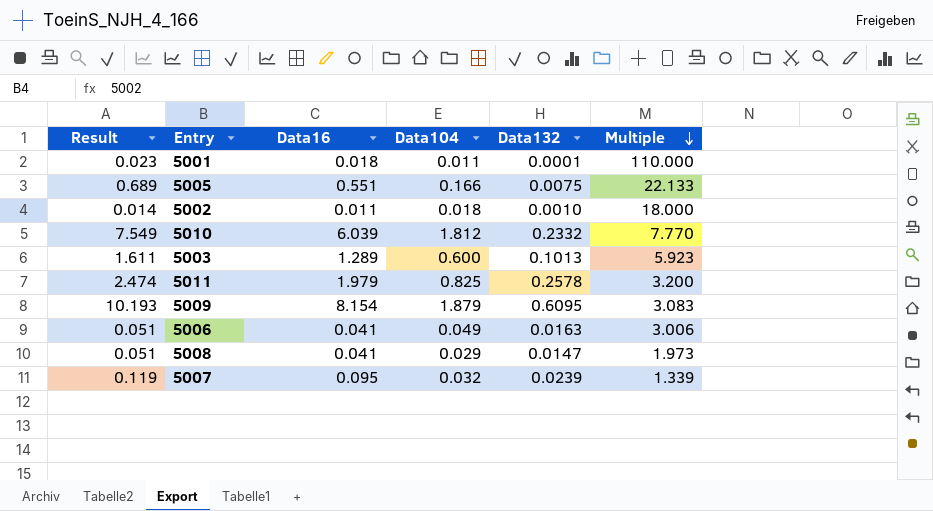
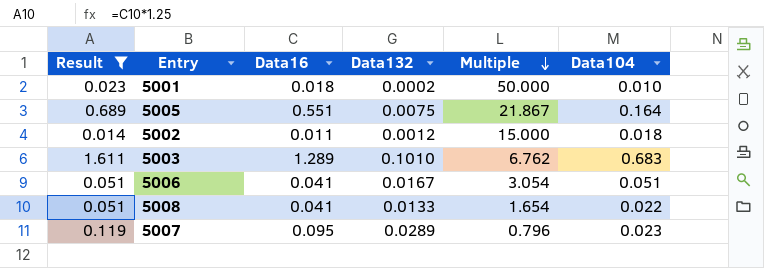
filter: none -> Result <= 1.611
column Data104 | position: 4 -> 6
5001 | Data132: 0.0001 -> 0.0002
5001 | Multiple: 110.000 -> 50.000
5001 | Data104: 0.011 -> 0.010
5005 | Multiple: 22.133 -> 21.867
5005 | Data104: 0.166 -> 0.164
5002 | Data132: 0.0010 -> 0.0012
5002 | Multiple: 18.000 -> 15.000
5003 | Data132: 0.1013 -> 0.1010
5003 | Multiple: 5.923 -> 6.762
5003 | Data104: 0.600 -> 0.683
5006 | Data132: 0.0163 -> 0.0167
5006 | Multiple: 3.006 -> 3.054
5006 | Data104: 0.049 -> 0.051
5008 | Data132: 0.0147 -> 0.0133
5008 | Multiple: 1.973 -> 1.654
5008 | Data104: 0.029 -> 0.022
5007 | Data132: 0.0239 -> 0.0289
5007 | Multiple: 1.339 -> 0.796
5007 | Data104: 0.032 -> 0.023

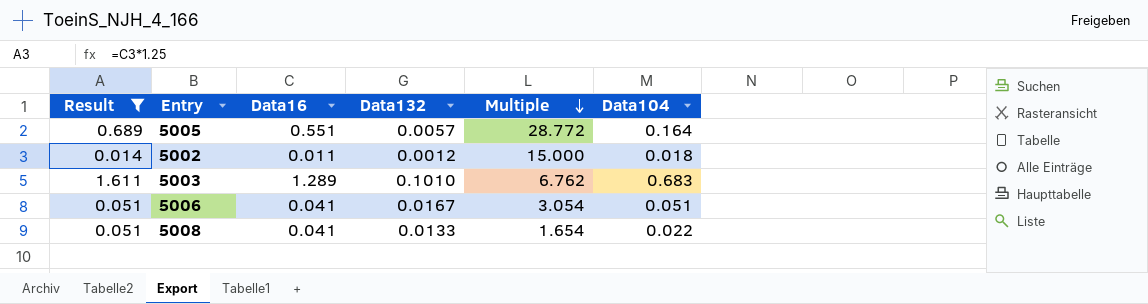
row 5001: 0.023 | 0.018 | 0.0002 | 50.000 | 0.010 -> none
row 5007: 0.119 | 0.095 | 0.0289 | 0.796 | 0.023 -> none
5005 | Data132: 0.0075 -> 0.0057
5005 | Multiple: 21.867 -> 28.772

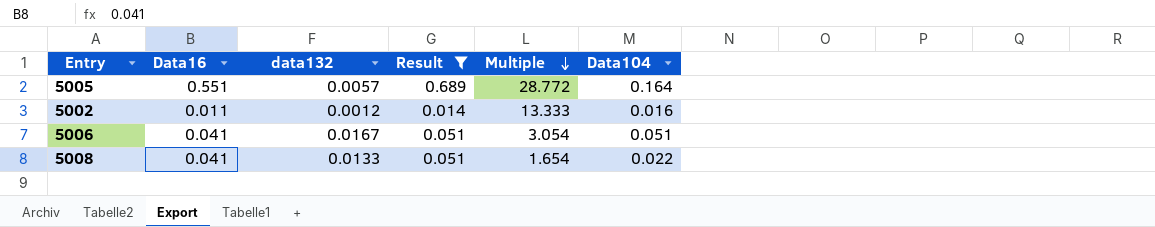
column name: Data132 -> data132
column Result | position: 1 -> 4
row 5003: 1.611 | 1.289 | 0.1010 | 6.762 | 0.683 -> none
5002 | Multiple: 15.000 -> 13.333
5002 | Data104: 0.018 -> 0.016

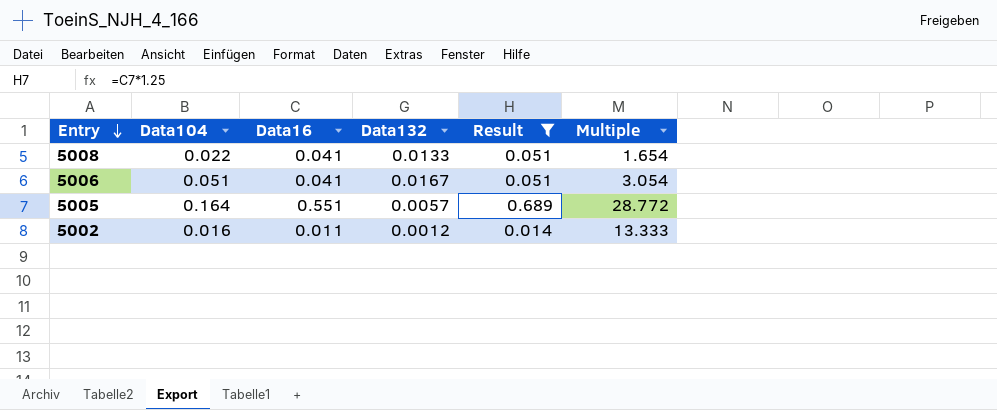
row order: Multiple descending -> Entry descending
column Data104 | position: 6 -> 2
column name: data132 -> Data132

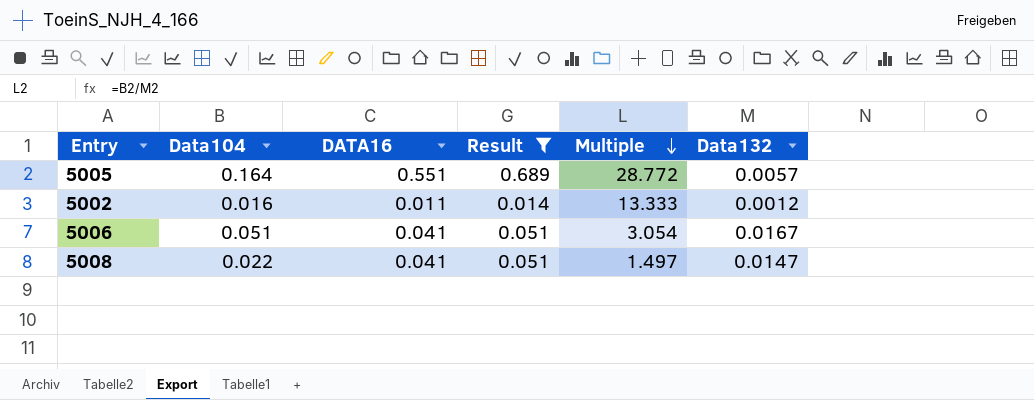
row order: Entry descending -> Multiple descending
column name: Data16 -> DATA16
column Data132 | position: 4 -> 6
5008 | Multiple: 1.654 -> 1.497
5008 | Data132: 0.0133 -> 0.0147

